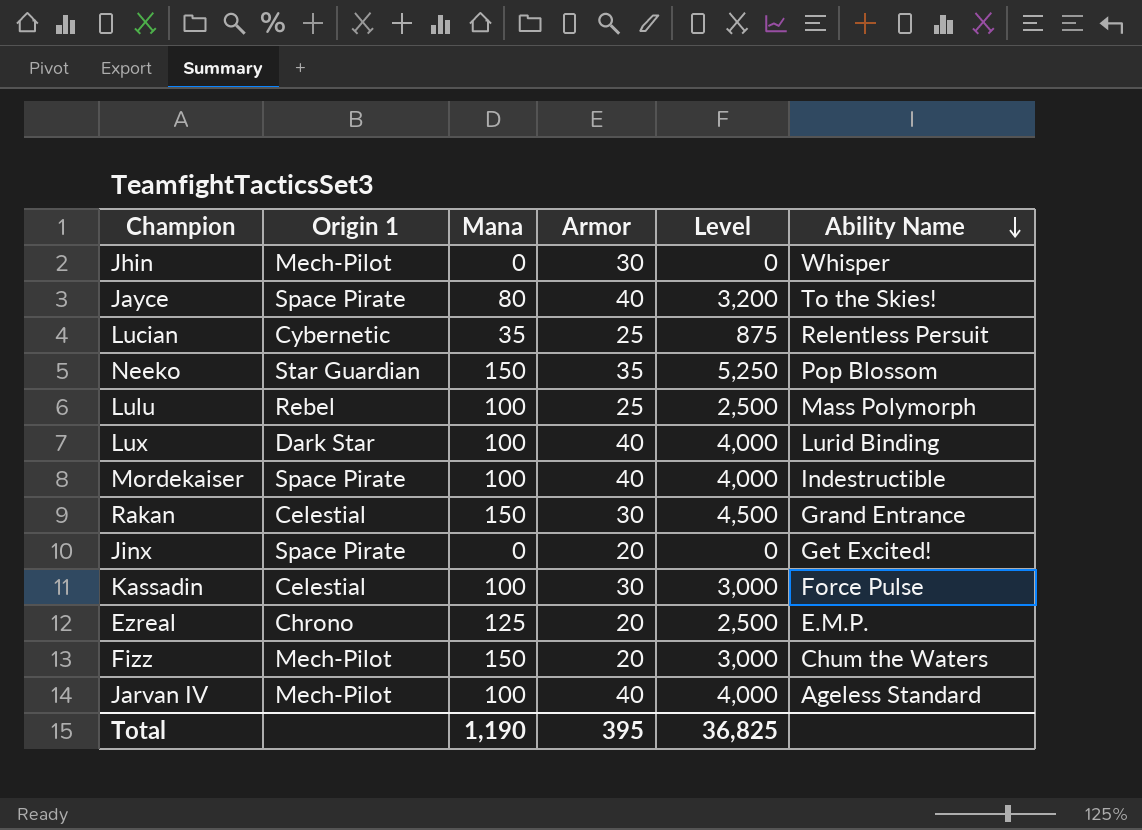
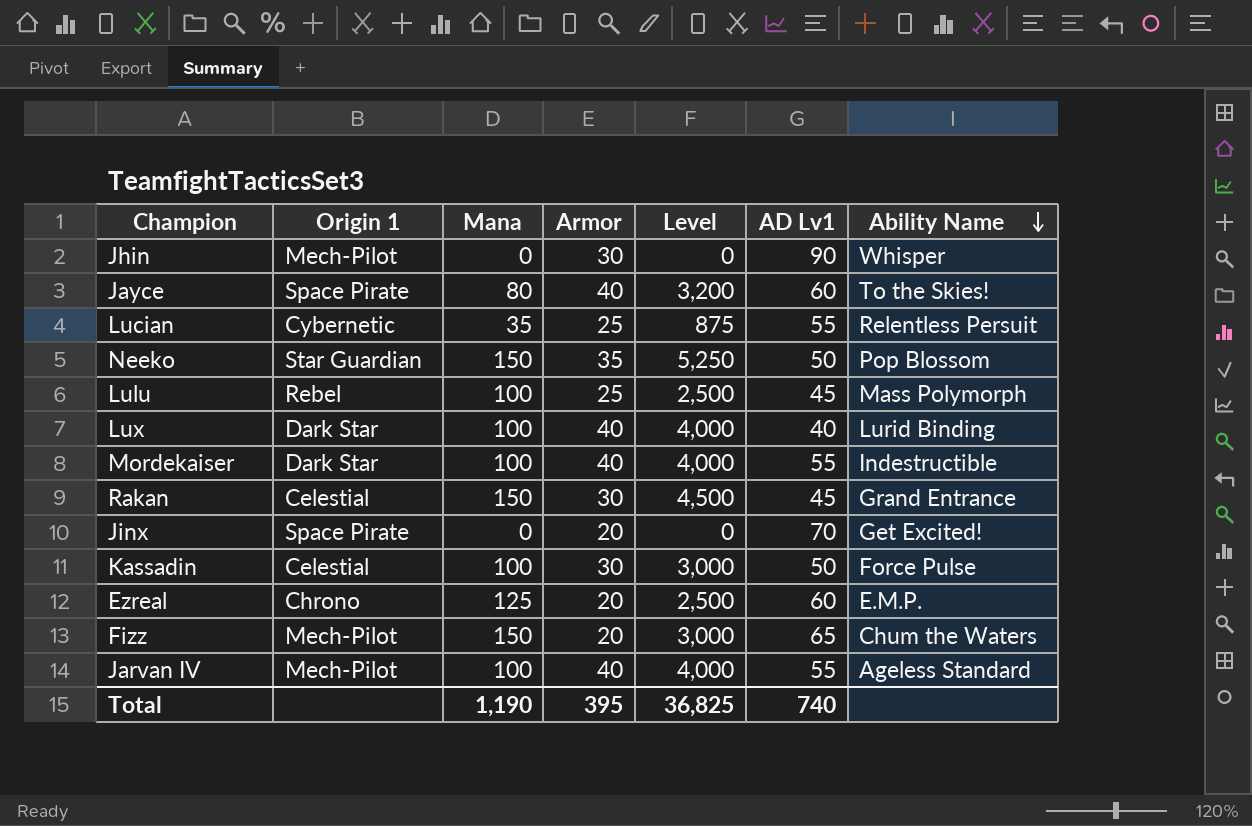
column AD Lv1 | position: none -> 6
Mordekaiser | Origin 1: Space Pirate -> Dark Star

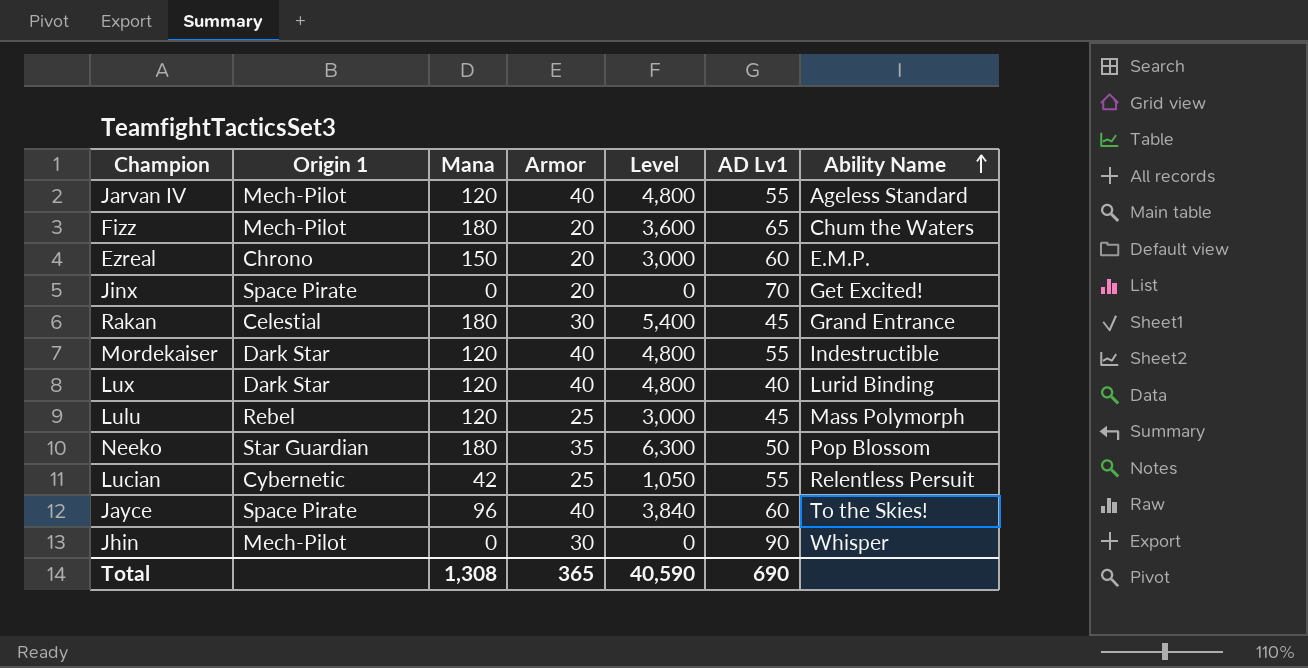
row order: Ability Name descending -> Ability Name ascending
row Kassadin: Celestial | 100 | 30 | 3,000 | 50 | Force Pulse -> none
Jarvan IV | Mana: 100 -> 120
Jarvan IV | Level: 4,000 -> 4,800
Fizz | Mana: 150 -> 180
Fizz | Level: 3,000 -> 3,600
Ezreal | Mana: 125 -> 150
Ezreal | Level: 2,500 -> 3,000
Rakan | Mana: 150 -> 180
Rakan | Level: 4,500 -> 5,400
Mordekaiser | Mana: 100 -> 120
Mordekaiser | Level: 4,000 -> 4,800
Lux | Mana: 100 -> 120
Lux | Level: 4,000 -> 4,800
Lulu | Mana: 100 -> 120
Lulu | Level: 2,500 -> 3,000
Neeko | Mana: 150 -> 180
Neeko | Level: 5,250 -> 6,300
Lucian | Mana: 35 -> 42
Lucian | Level: 875 -> 1,050
Jayce | Mana: 80 -> 96
Jayce | Level: 3,200 -> 3,840
Total | Mana: 1,190 -> 1,308
Total | Armor: 395 -> 365
Total | Level: 36,825 -> 40,590
Total | AD Lv1: 740 -> 690

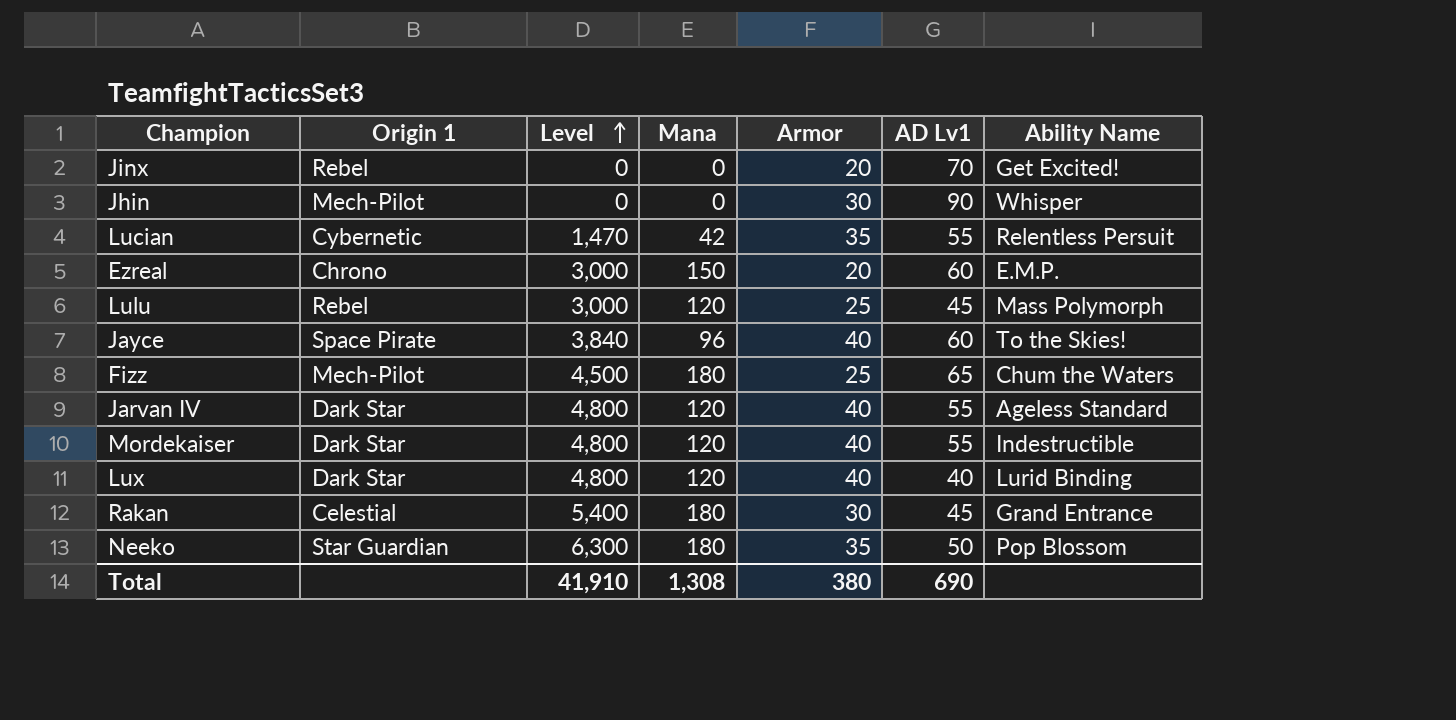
row order: Ability Name ascending -> Level ascending
column Level | position: 5 -> 3
Jinx | Origin 1: Space Pirate -> Rebel
Lucian | Level: 1,050 -> 1,470
Lucian | Armor: 25 -> 35
Fizz | Level: 3,600 -> 4,500
Fizz | Armor: 20 -> 25
Jarvan IV | Origin 1: Mech-Pilot -> Dark Star
Total | Level: 40,590 -> 41,910
Total | Armor: 365 -> 380

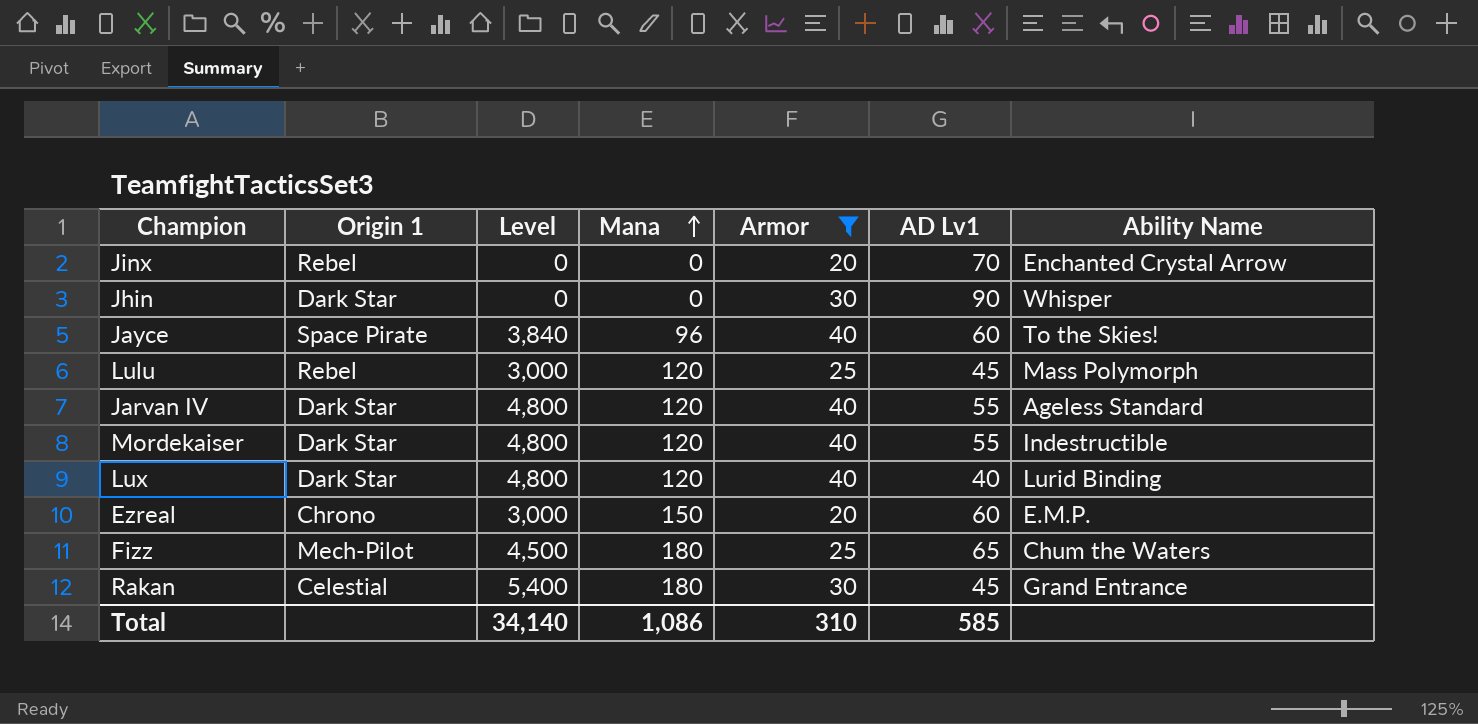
filter: none -> Armor != 35
row order: Level ascending -> Mana ascending
Jinx | Ability Name: Get Excited! -> Enchanted Crystal Arrow
Jhin | Origin 1: Mech-Pilot -> Dark Star
Total | Level: 41,910 -> 34,140
Total | Mana: 1,308 -> 1,086
Total | Armor: 380 -> 310
Total | AD Lv1: 690 -> 585

